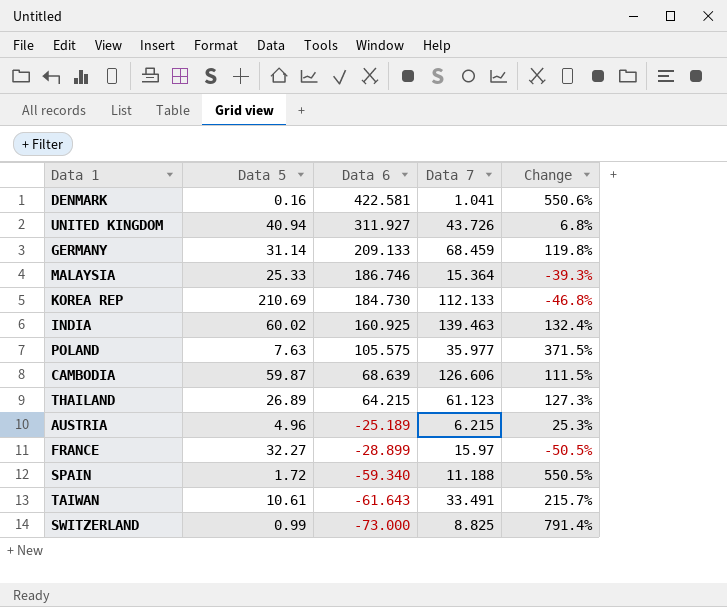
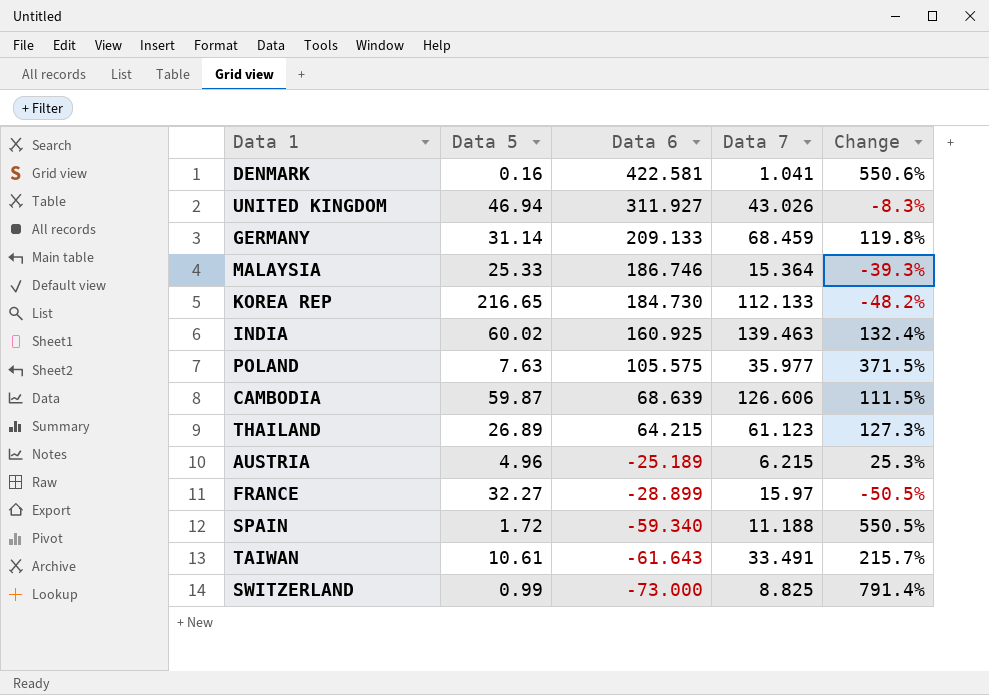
UNITED KINGDOM | Data 5: 40.94 -> 46.94
UNITED KINGDOM | Data 7: 43.726 -> 43.026
UNITED KINGDOM | Change: 6.8% -> -8.3%
KOREA REP | Data 5: 210.69 -> 216.65
KOREA REP | Change: -46.8% -> -48.2%

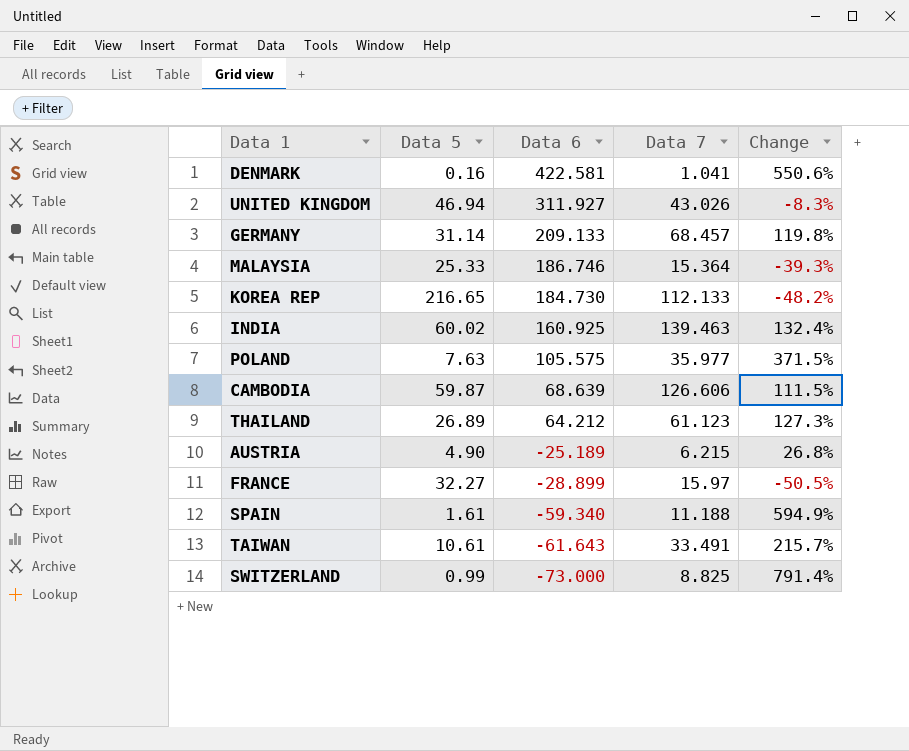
GERMANY | Data 7: 68.459 -> 68.457
THAILAND | Data 6: 64.215 -> 64.212
AUSTRIA | Data 5: 4.96 -> 4.90
AUSTRIA | Change: 25.3% -> 26.8%
SPAIN | Data 5: 1.72 -> 1.61
SPAIN | Change: 550.5% -> 594.9%

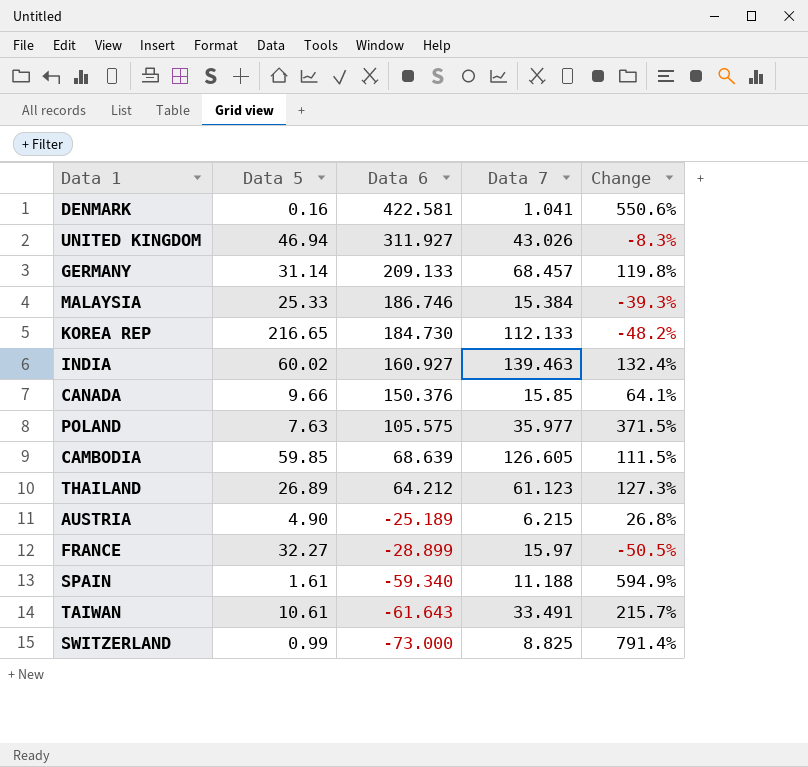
MALAYSIA | Data 7: 15.364 -> 15.384
INDIA | Data 6: 160.925 -> 160.927
row CANADA: none -> 9.66 | 150.376 | 15.85 | 64.1%
CAMBODIA | Data 5: 59.87 -> 59.85
CAMBODIA | Data 7: 126.606 -> 126.605

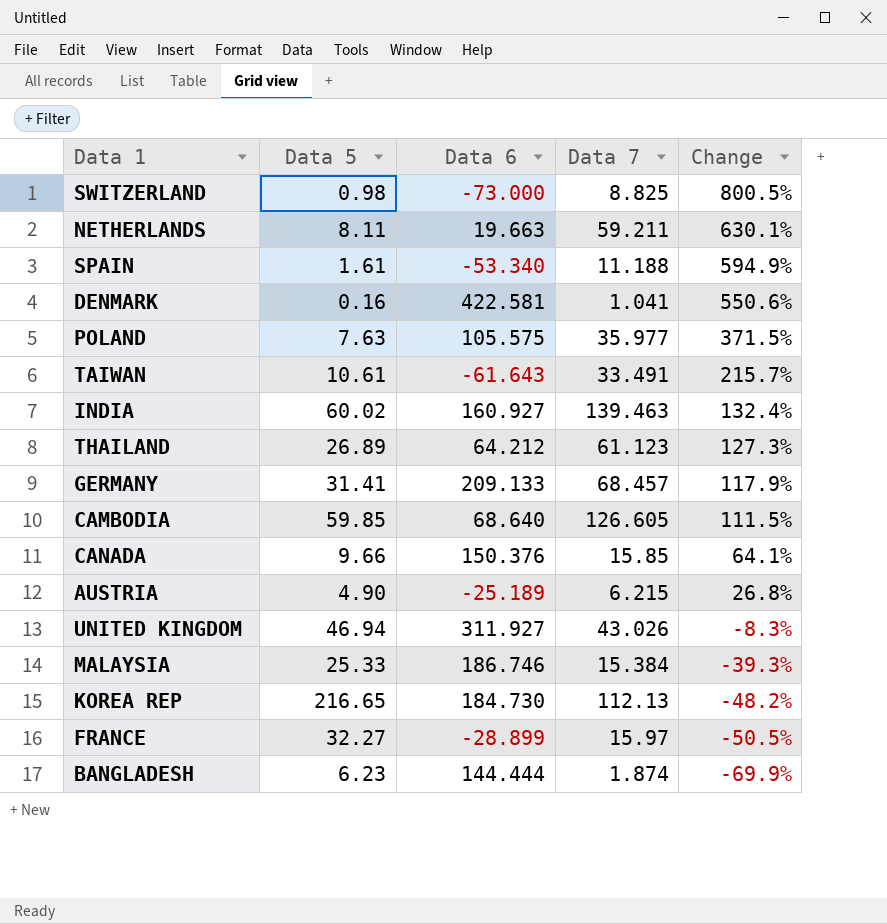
row order: Data 6 descending -> Change descending
SWITZERLAND | Data 5: 0.99 -> 0.98
SWITZERLAND | Change: 791.4% -> 800.5%
row NETHERLANDS: none -> 8.11 | 19.663 | 59.211 | 630.1%
SPAIN | Data 6: -59.340 -> -53.340
GERMANY | Data 5: 31.14 -> 31.41
GERMANY | Change: 119.8% -> 117.9%
CAMBODIA | Data 6: 68.639 -> 68.640
KOREA REP | Data 7: 112.133 -> 112.13
row BANGLADESH: none -> 6.23 | 144.444 | 1.874 | -69.9%

